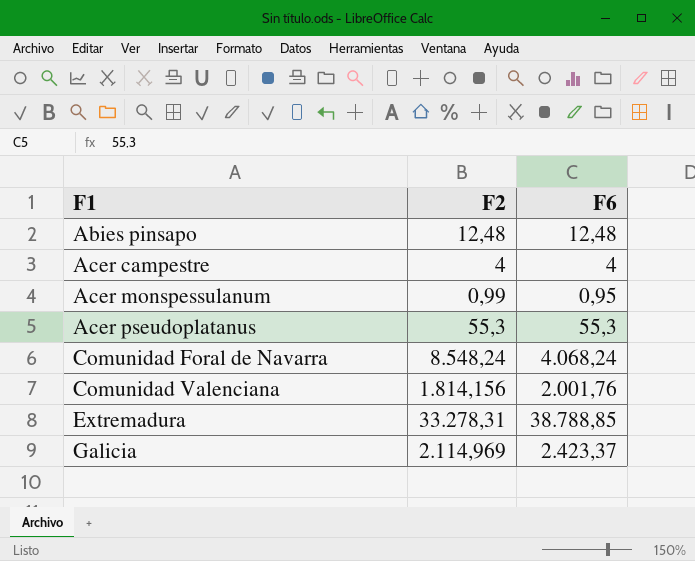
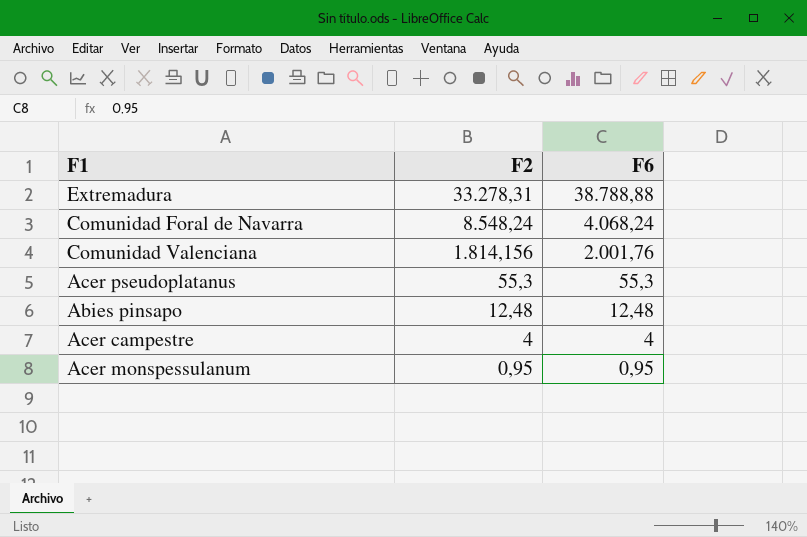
row order: F1 ascending -> F2 descending
row Galicia: 2.114,969 | 2.423,37 -> none
Extremadura | F6: 38.788,85 -> 38.788,88
Acer monspessulanum | F2: 0,99 -> 0,95

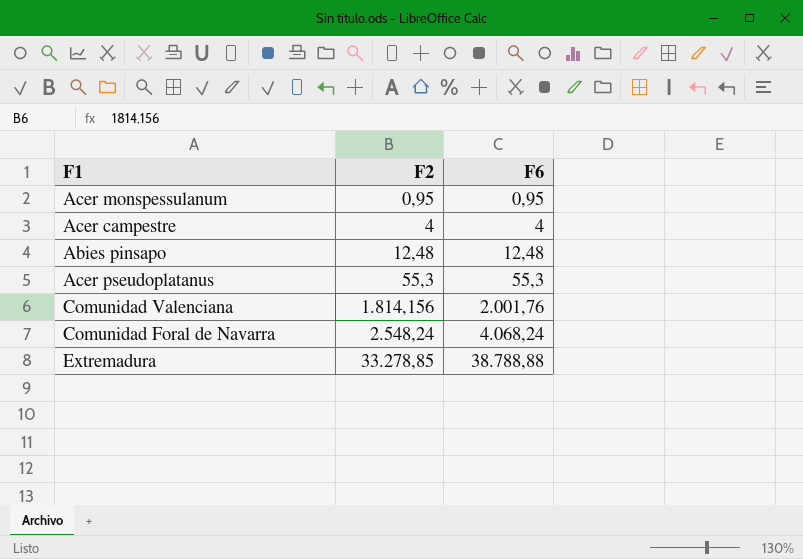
row order: F2 descending -> F2 ascending
Comunidad Foral de Navarra | F2: 8.548,24 -> 2.548,24
Extremadura | F2: 33.278,31 -> 33.278,85

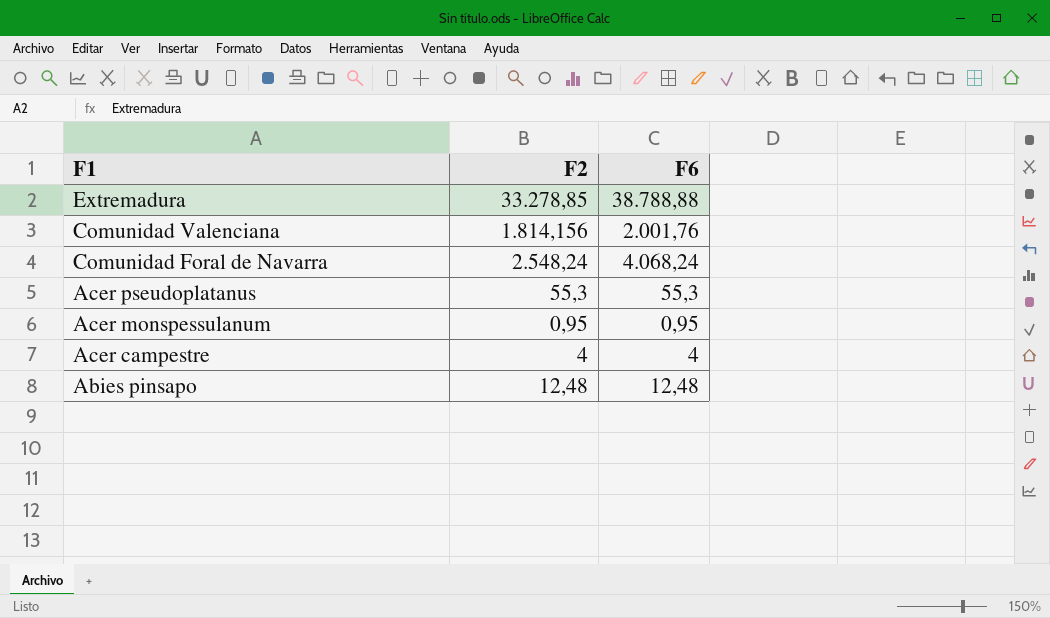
row order: F2 ascending -> F1 descending

